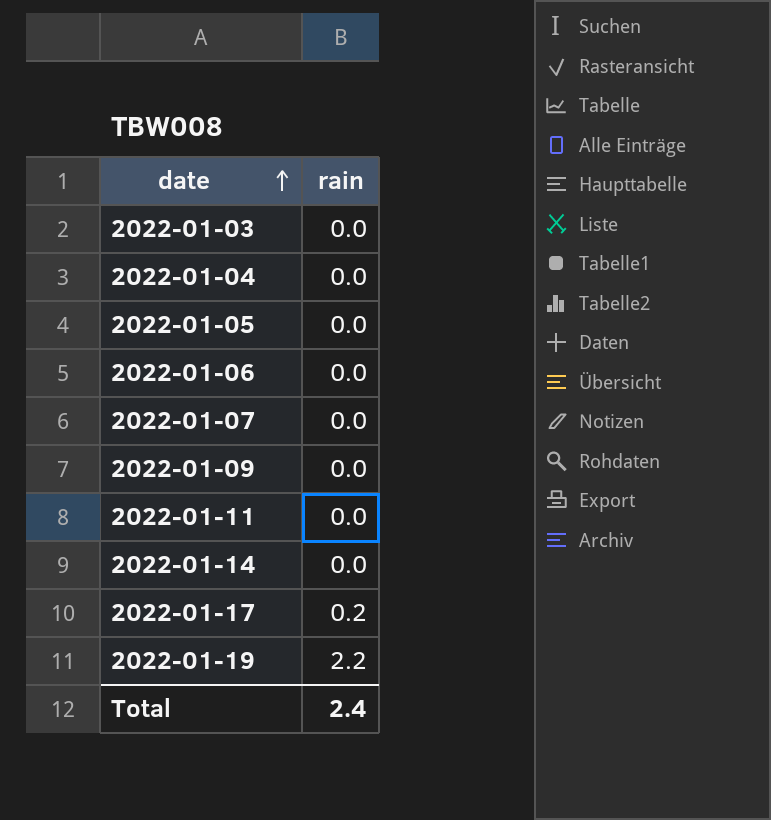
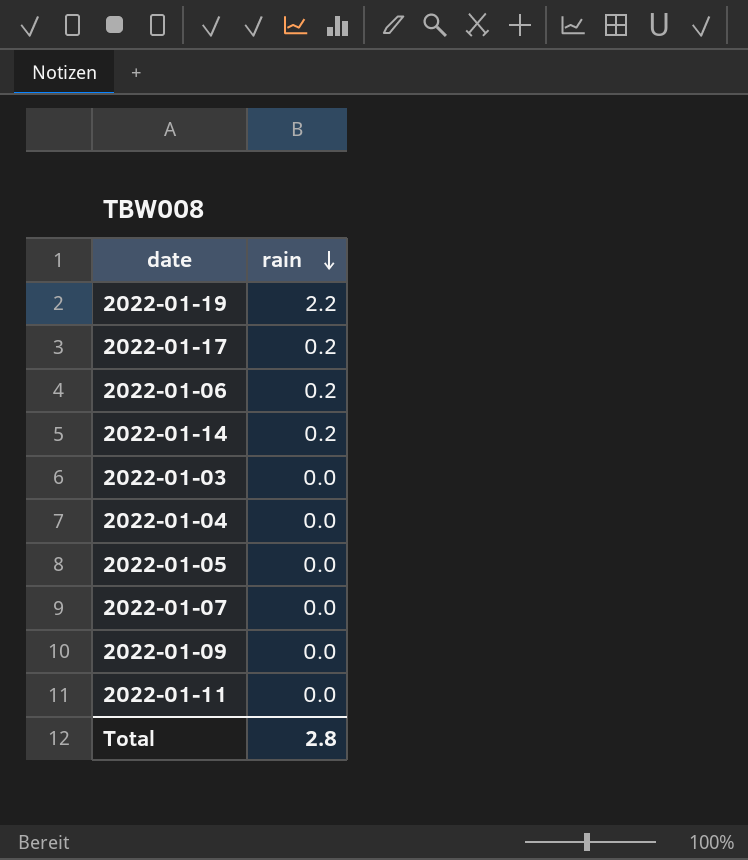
row order: date ascending -> rain descending
2022-01-06 | rain: 0.0 -> 0.2
2022-01-14 | rain: 0.0 -> 0.2
Total | rain: 2.4 -> 2.8

